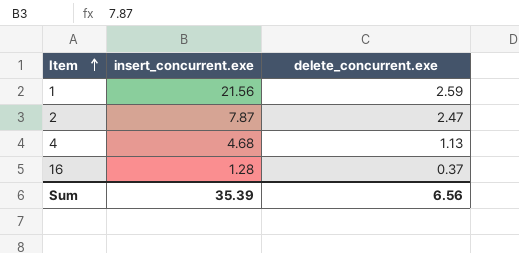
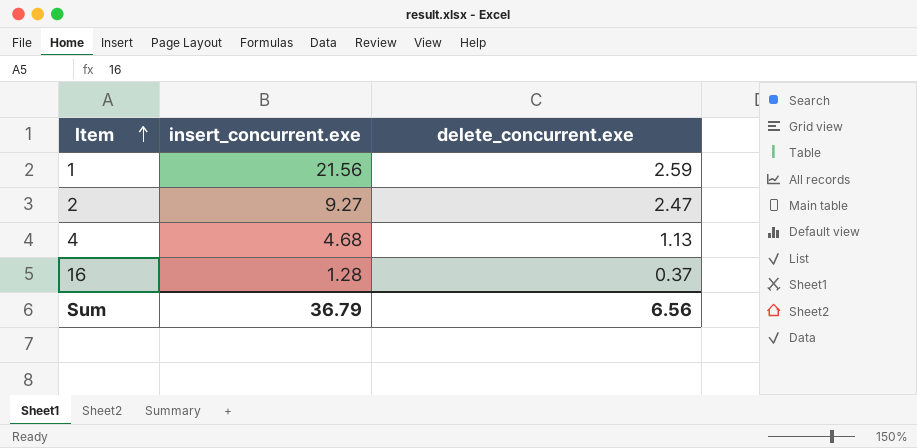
2 | insert_concurrent.exe: 7.87 -> 9.27
Sum | insert_concurrent.exe: 35.39 -> 36.79

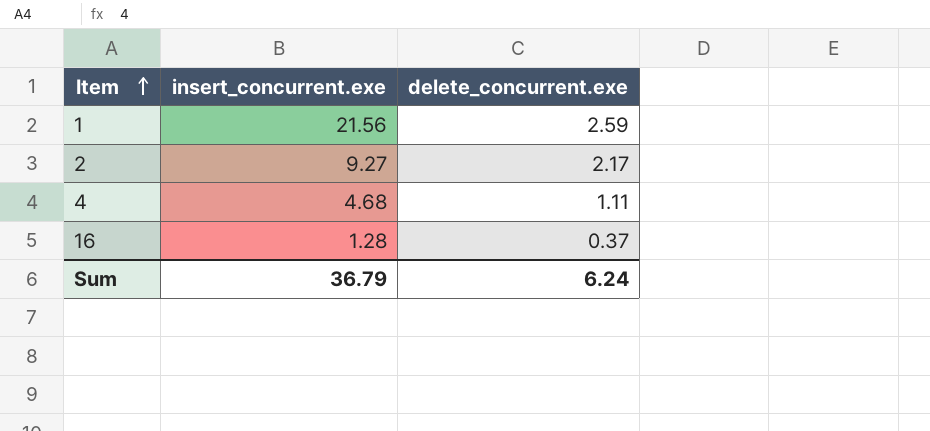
2 | delete_concurrent.exe: 2.47 -> 2.17
4 | delete_concurrent.exe: 1.13 -> 1.11
Sum | delete_concurrent.exe: 6.56 -> 6.24

